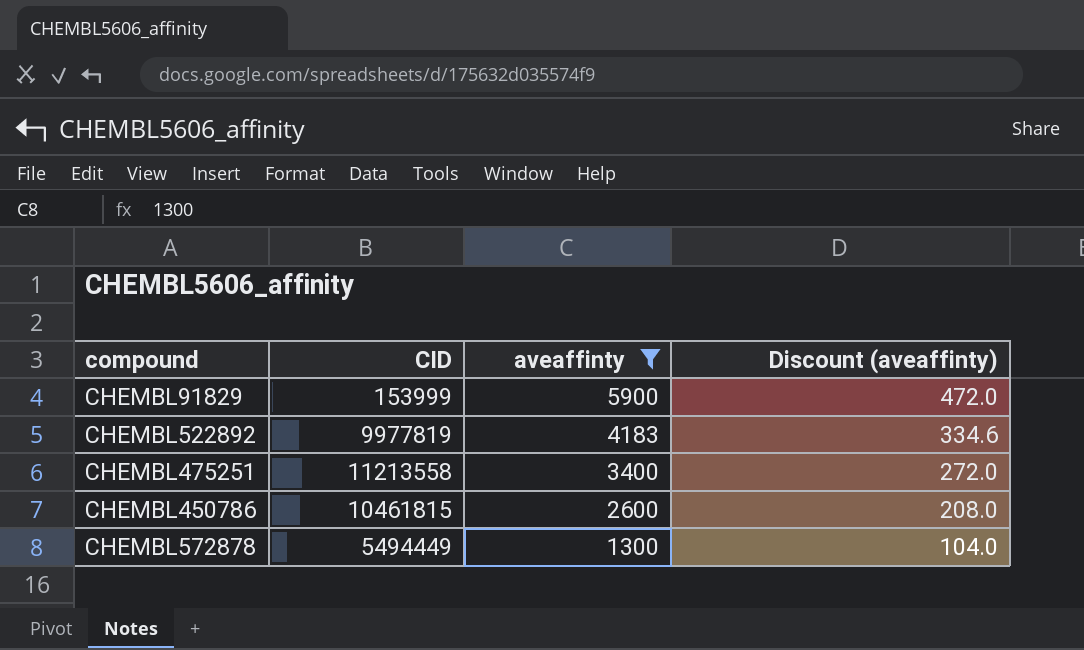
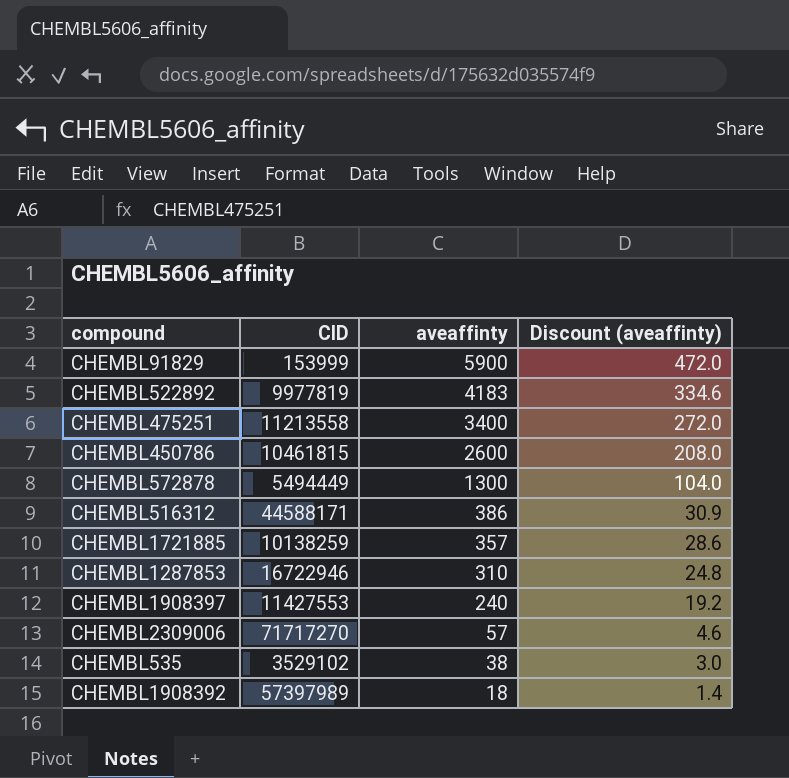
filter: aveaffinty >= 1300 -> none

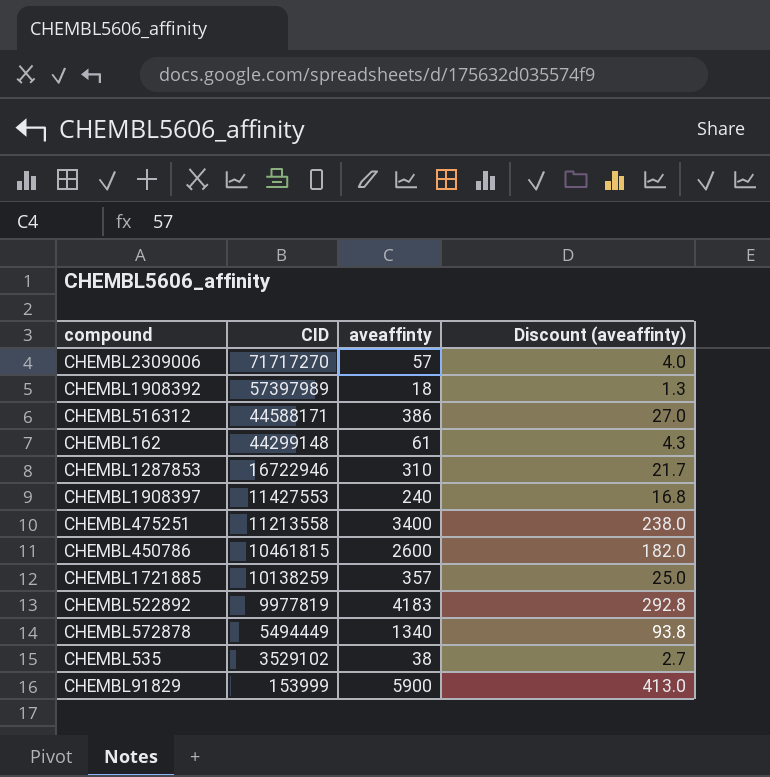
row order: aveaffinty descending -> CID descending
column Discount (aveaffinty) | formula: [aveaffinty] * 0.08 -> [aveaffinty] * 0.07
row CHEMBL162: none -> 44299148 | 61 | 4.3
CHEMBL572878 | aveaffinty: 1300 -> 1340

